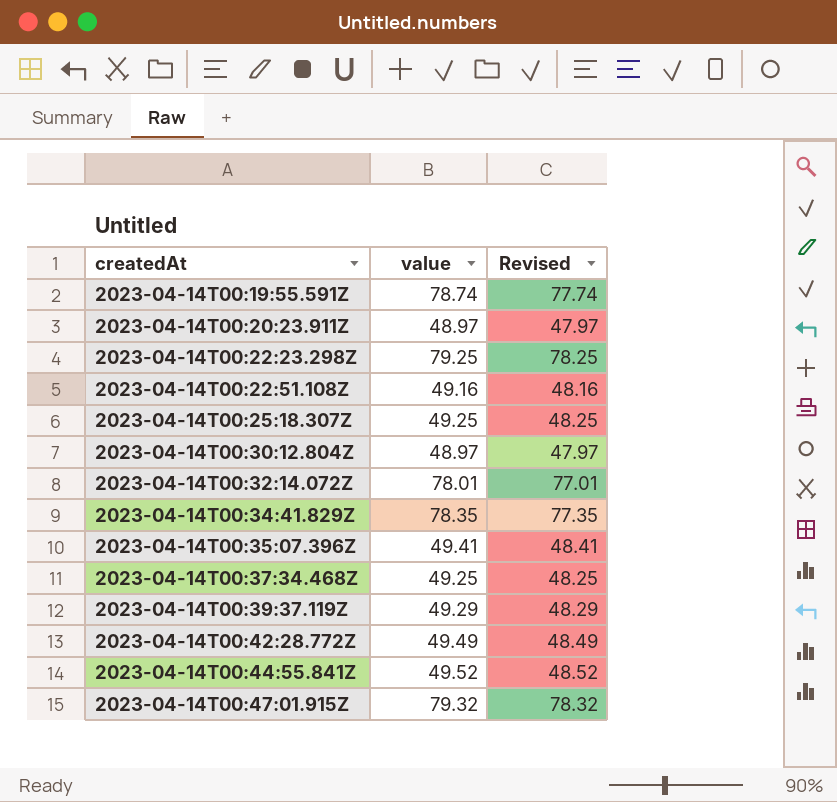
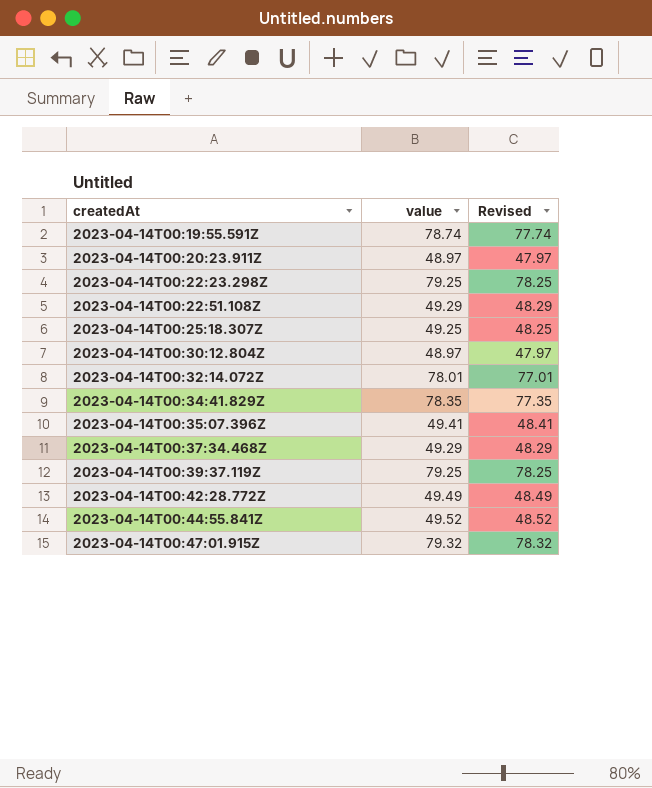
2023-04-14T00:22:51.108Z | value: 49.16 -> 49.29
2023-04-14T00:22:51.108Z | Revised: 48.16 -> 48.29
2023-04-14T00:37:34.468Z | value: 49.25 -> 49.29
2023-04-14T00:37:34.468Z | Revised: 48.25 -> 48.29
2023-04-14T00:39:37.119Z | value: 49.29 -> 79.25
2023-04-14T00:39:37.119Z | Revised: 48.29 -> 78.25

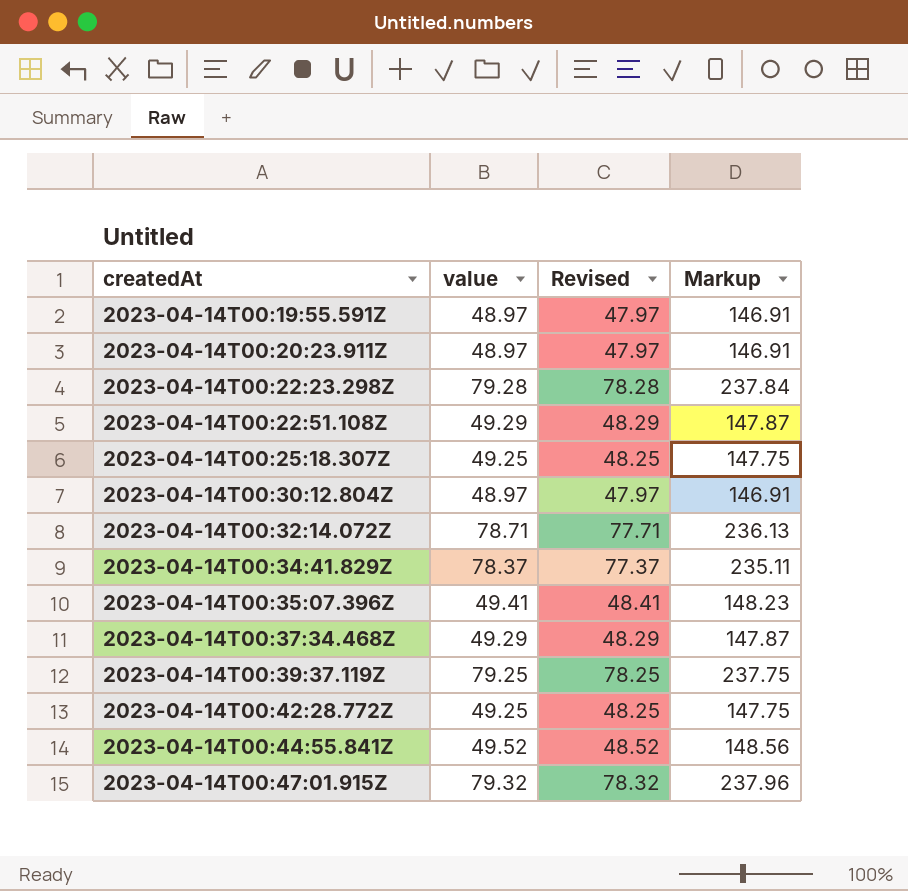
column Markup | formula: none -> [value] * 3
2023-04-14T00:19:55.591Z | value: 78.74 -> 48.97
2023-04-14T00:19:55.591Z | Revised: 77.74 -> 47.97
2023-04-14T00:22:23.298Z | value: 79.25 -> 79.28
2023-04-14T00:22:23.298Z | Revised: 78.25 -> 78.28
2023-04-14T00:32:14.072Z | value: 78.01 -> 78.71
2023-04-14T00:32:14.072Z | Revised: 77.01 -> 77.71
2023-04-14T00:34:41.829Z | value: 78.35 -> 78.37
2023-04-14T00:34:41.829Z | Revised: 77.35 -> 77.37
2023-04-14T00:42:28.772Z | value: 49.49 -> 49.25
2023-04-14T00:42:28.772Z | Revised: 48.49 -> 48.25

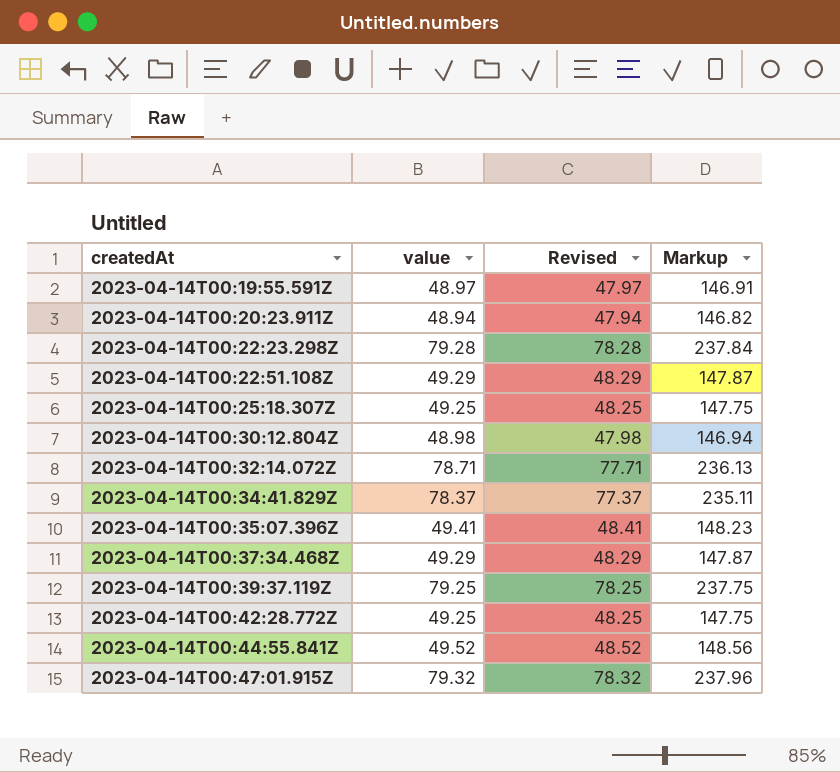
2023-04-14T00:20:23.911Z | value: 48.97 -> 48.94
2023-04-14T00:20:23.911Z | Revised: 47.97 -> 47.94
2023-04-14T00:20:23.911Z | Markup: 146.91 -> 146.82
2023-04-14T00:30:12.804Z | value: 48.97 -> 48.98
2023-04-14T00:30:12.804Z | Revised: 47.97 -> 47.98
2023-04-14T00:30:12.804Z | Markup: 146.91 -> 146.94

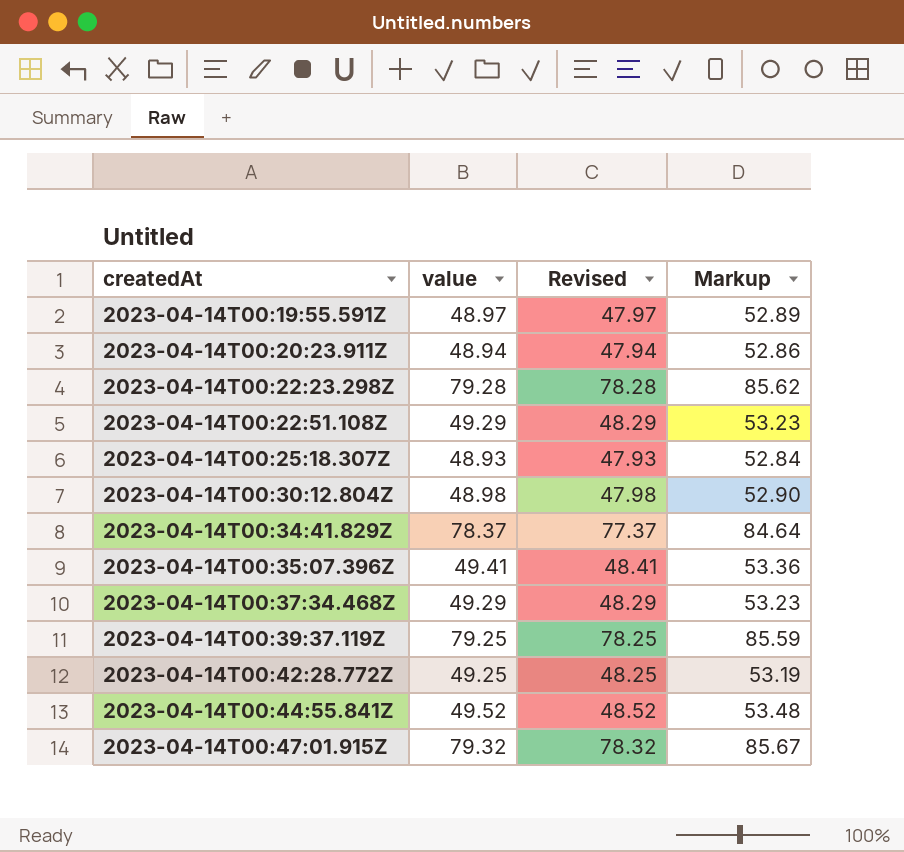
column Markup | formula: [value] * 3 -> [value] * 1.08
row 2023-04-14T00:32:14.072Z: 78.71 | 77.71 | 236.13 -> none
2023-04-14T00:25:18.307Z | value: 49.25 -> 48.93
2023-04-14T00:25:18.307Z | Revised: 48.25 -> 47.93

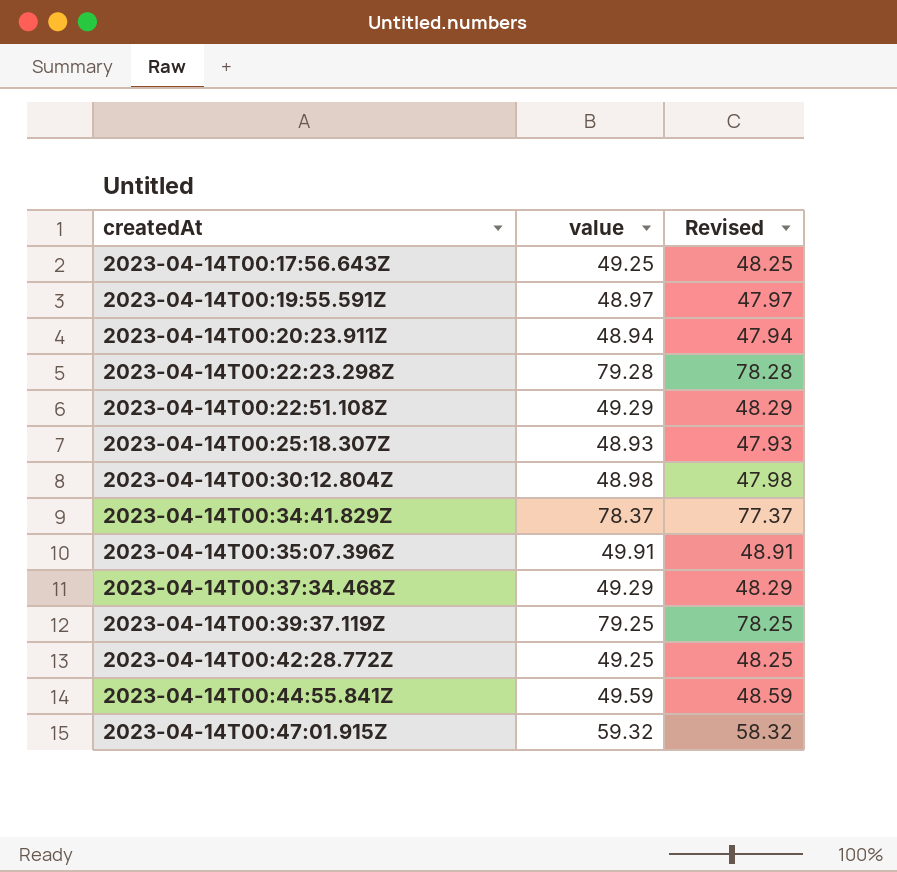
column Markup | formula: [value] * 1.08 -> none
row 2023-04-14T00:17:56.643Z: none -> 49.25 | 48.25
2023-04-14T00:35:07.396Z | value: 49.41 -> 49.91
2023-04-14T00:35:07.396Z | Revised: 48.41 -> 48.91
2023-04-14T00:44:55.841Z | value: 49.52 -> 49.59
2023-04-14T00:44:55.841Z | Revised: 48.52 -> 48.59
2023-04-14T00:47:01.915Z | value: 79.32 -> 59.32
2023-04-14T00:47:01.915Z | Revised: 78.32 -> 58.32

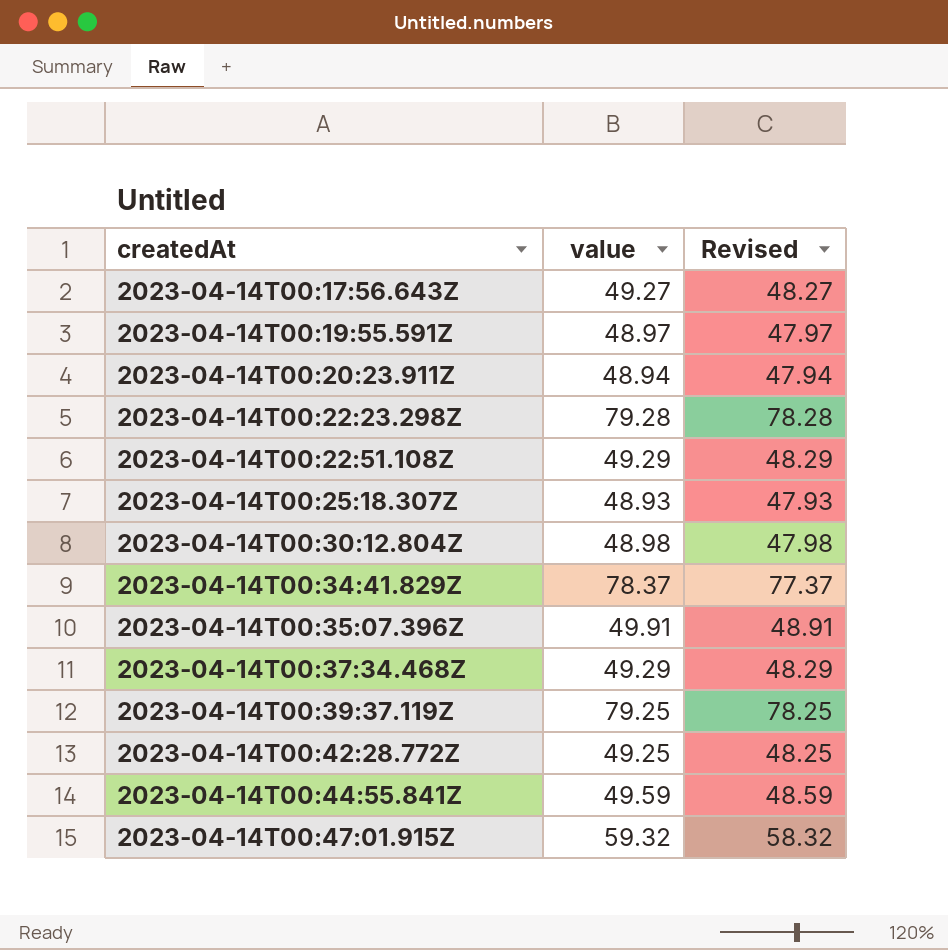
2023-04-14T00:17:56.643Z | value: 49.25 -> 49.27
2023-04-14T00:17:56.643Z | Revised: 48.25 -> 48.27

